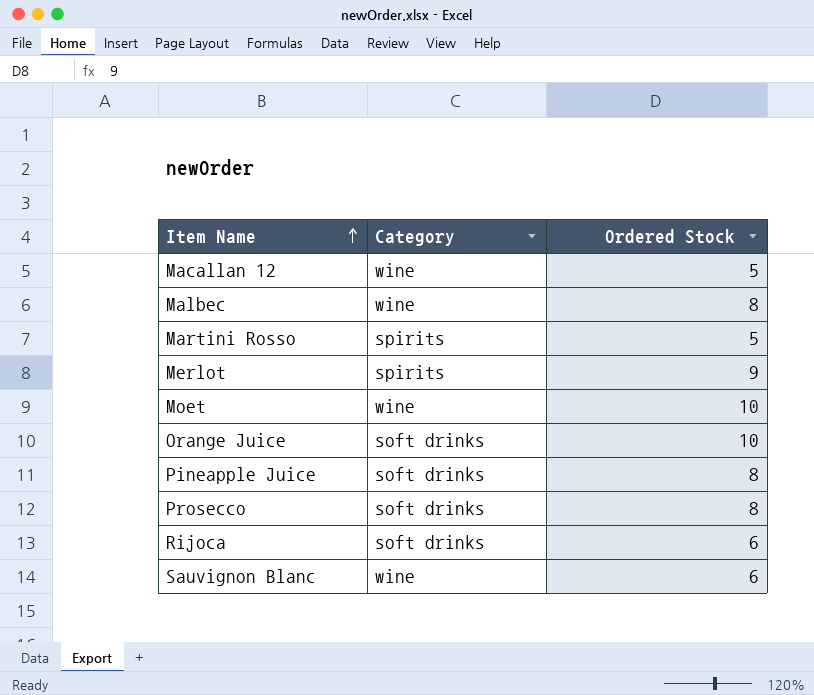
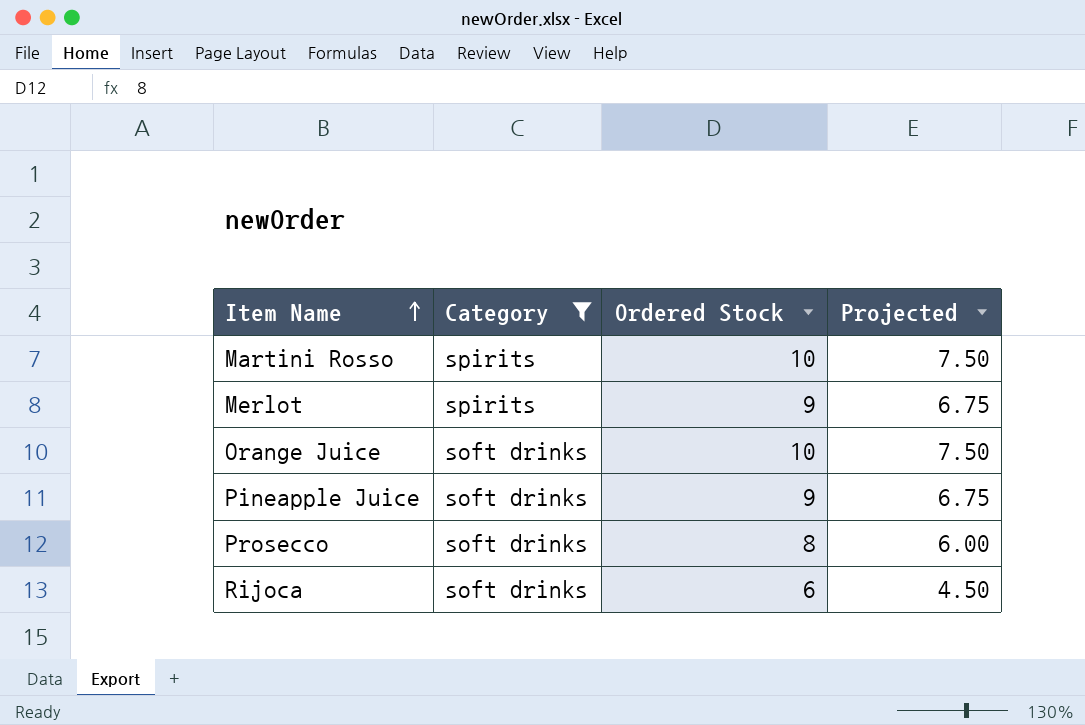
filter: none -> Category != wine
column Projected | formula: none -> [Ordered Stock] * 0.75
Martini Rosso | Ordered Stock: 5 -> 10
Pineapple Juice | Ordered Stock: 8 -> 9

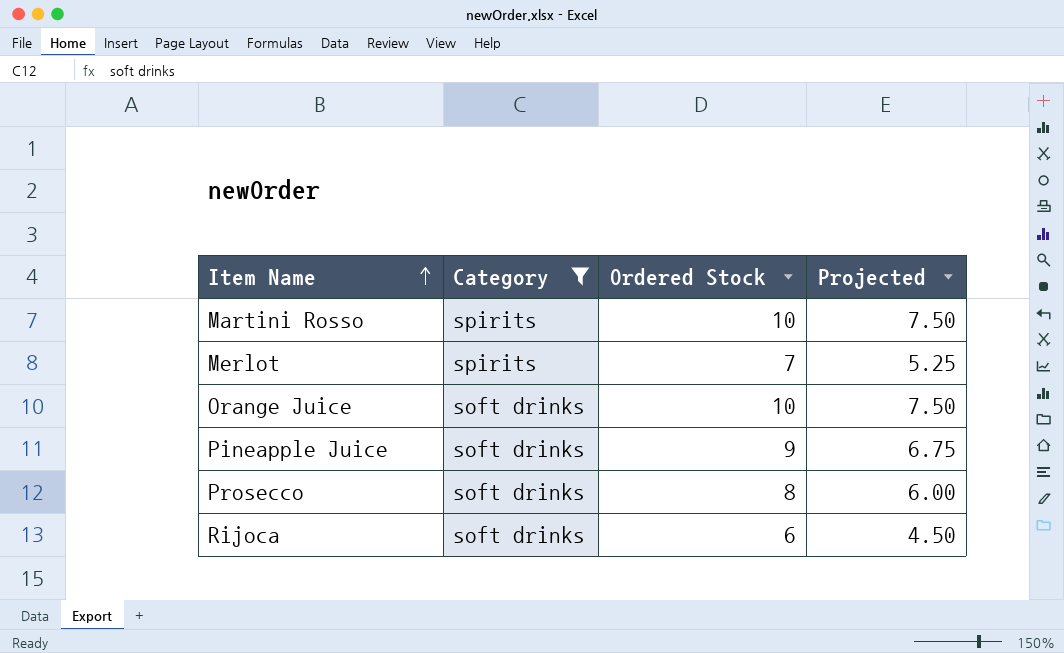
Merlot | Ordered Stock: 9 -> 7
Merlot | Projected: 6.75 -> 5.25

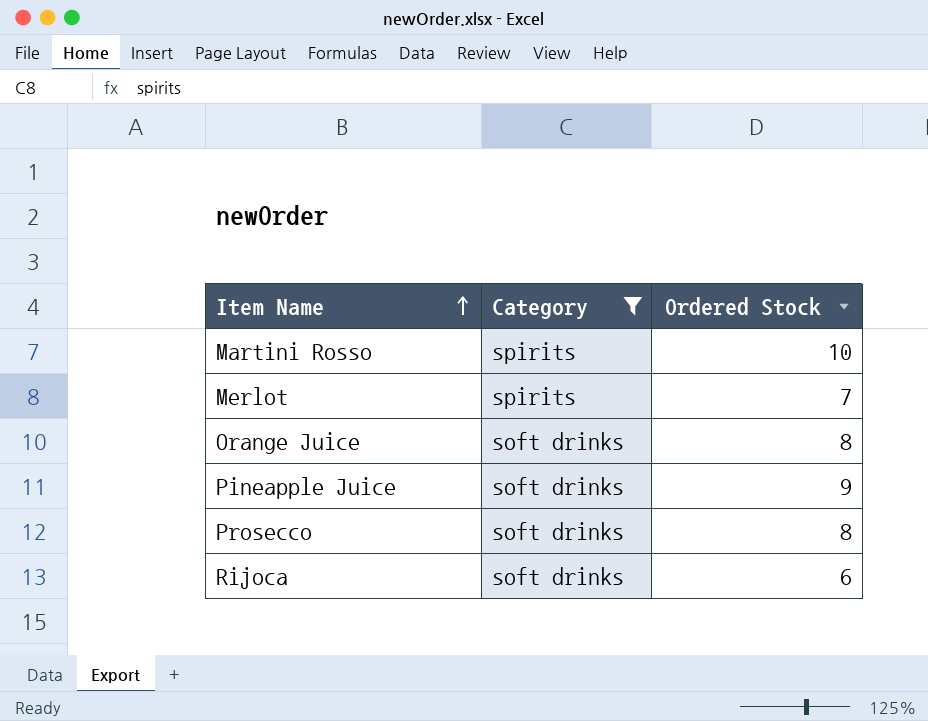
column Projected | formula: [Ordered Stock] * 0.75 -> none
Orange Juice | Ordered Stock: 10 -> 8

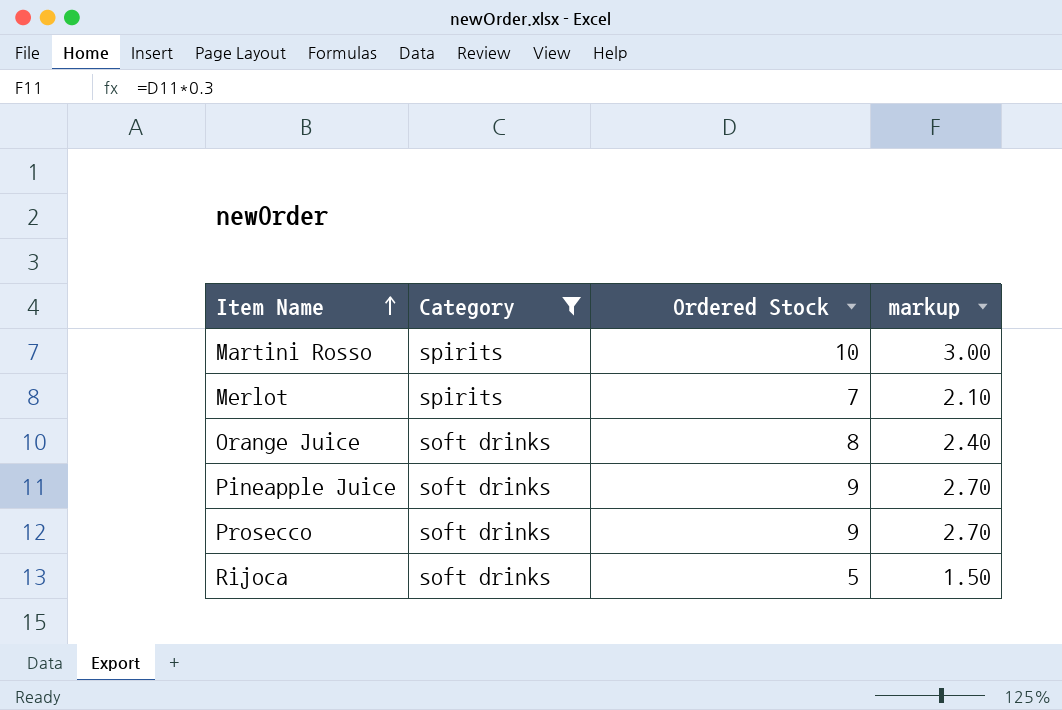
column markup | formula: none -> [Ordered Stock] * 0.3
Prosecco | Ordered Stock: 8 -> 9
Rijoca | Ordered Stock: 6 -> 5

